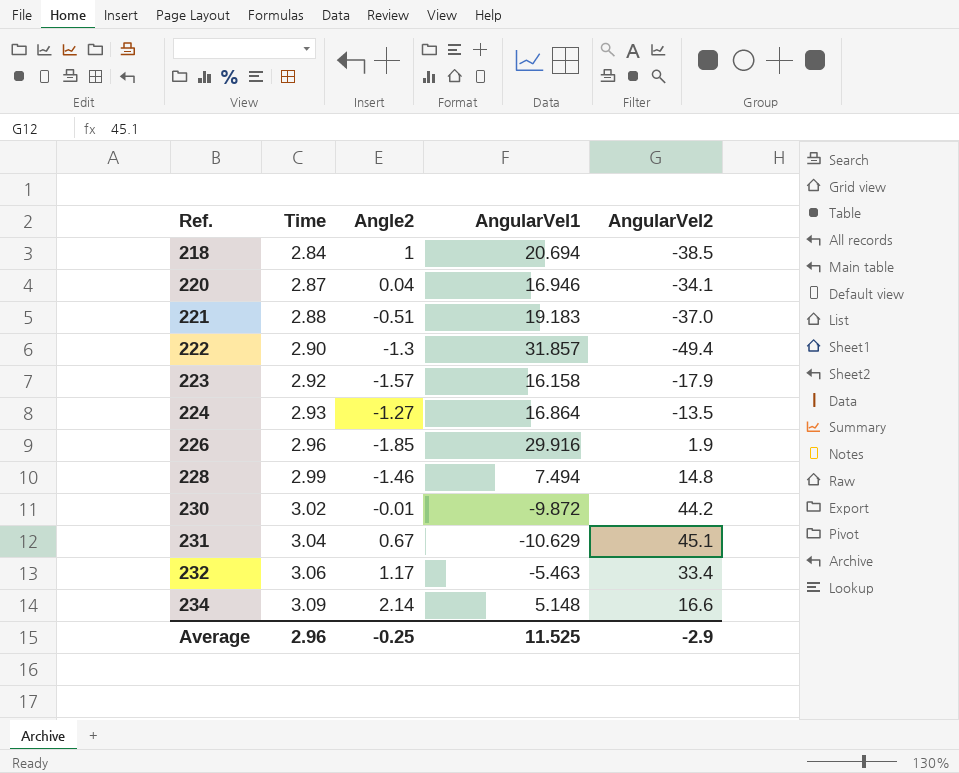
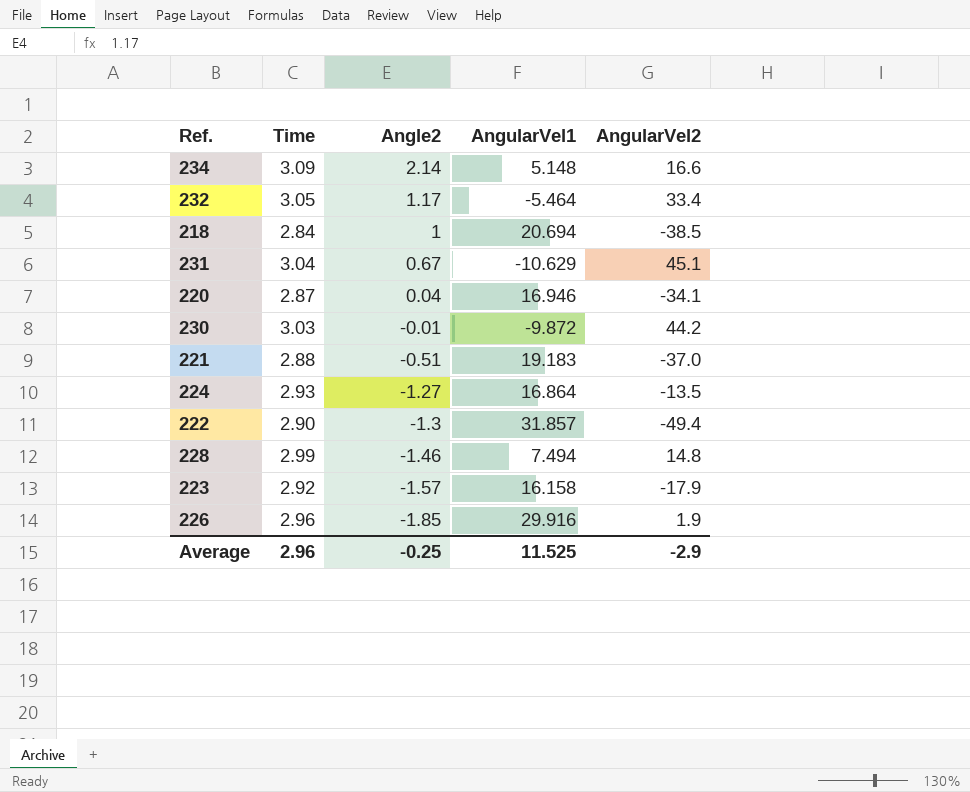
row order: Ref. ascending -> Angle2 descending
232 | Time: 3.06 -> 3.05
232 | AngularVel1: -5.463 -> -5.464
230 | Time: 3.02 -> 3.03

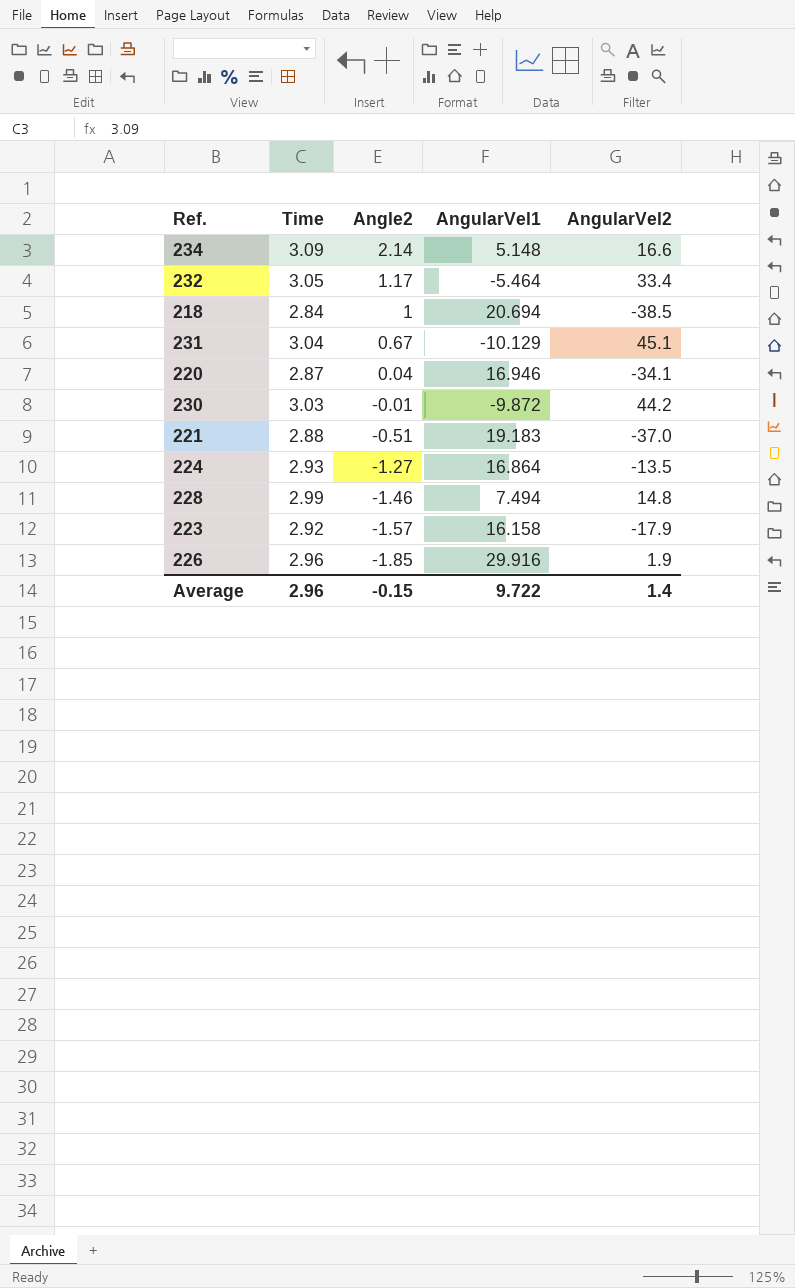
row 222: 2.90 | -1.3 | 31.857 | -49.4 -> none
231 | AngularVel1: -10.629 -> -10.129
Average | Angle2: -0.25 -> -0.15
Average | AngularVel1: 11.525 -> 9.722
Average | AngularVel2: -2.9 -> 1.4

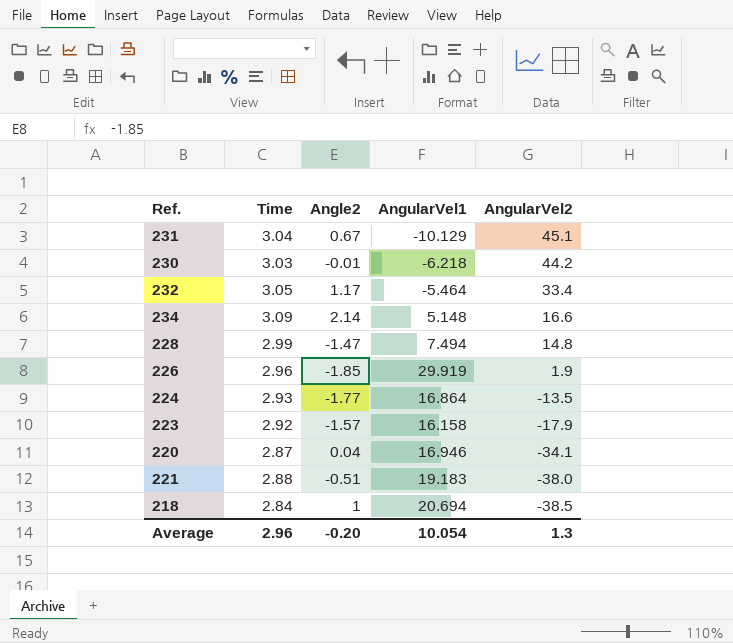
row order: Angle2 descending -> AngularVel2 descending
230 | AngularVel1: -9.872 -> -6.218
228 | Angle2: -1.46 -> -1.47
226 | AngularVel1: 29.916 -> 29.919
224 | Angle2: -1.27 -> -1.77
221 | AngularVel2: -37.0 -> -38.0
Average | Angle2: -0.15 -> -0.20
Average | AngularVel1: 9.722 -> 10.054
Average | AngularVel2: 1.4 -> 1.3

